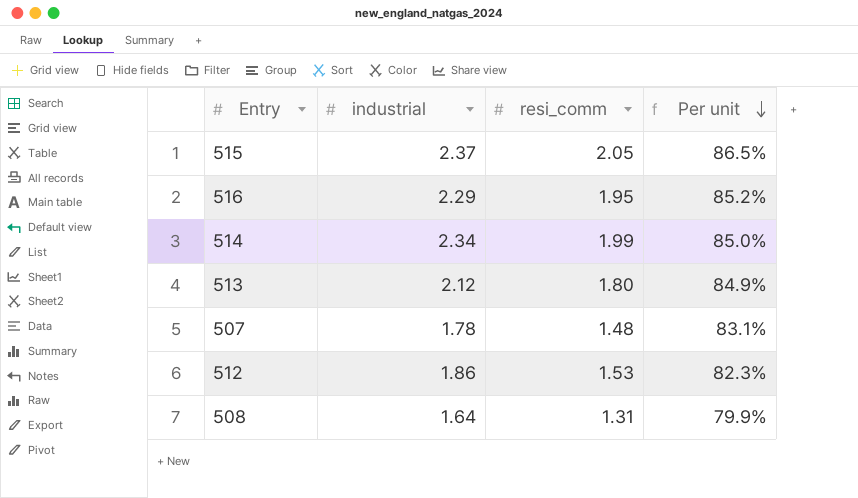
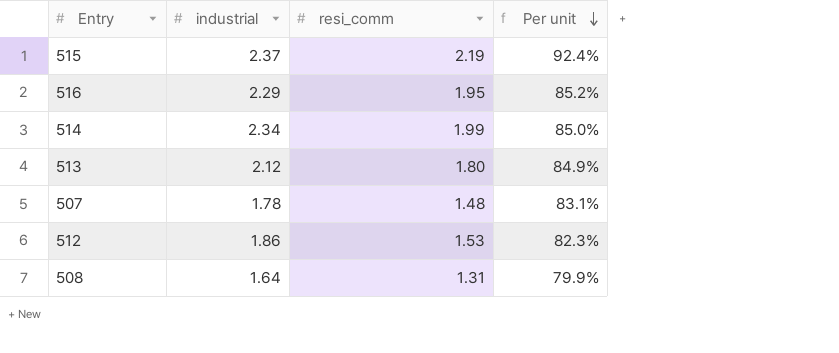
515 | resi_comm: 2.05 -> 2.19
515 | Per unit: 86.5% -> 92.4%

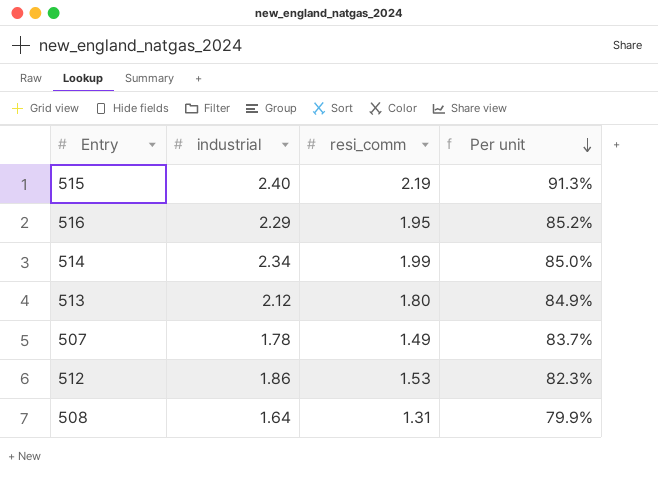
515 | industrial: 2.37 -> 2.40
515 | Per unit: 92.4% -> 91.3%
507 | resi_comm: 1.48 -> 1.49
507 | Per unit: 83.1% -> 83.7%

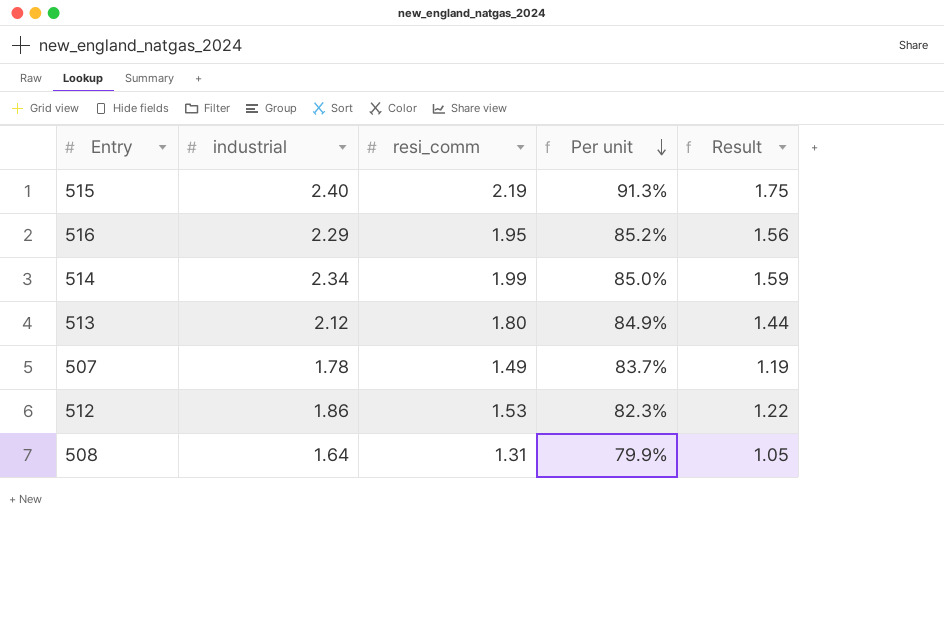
column Result | formula: none -> [resi_comm] * 0.8

